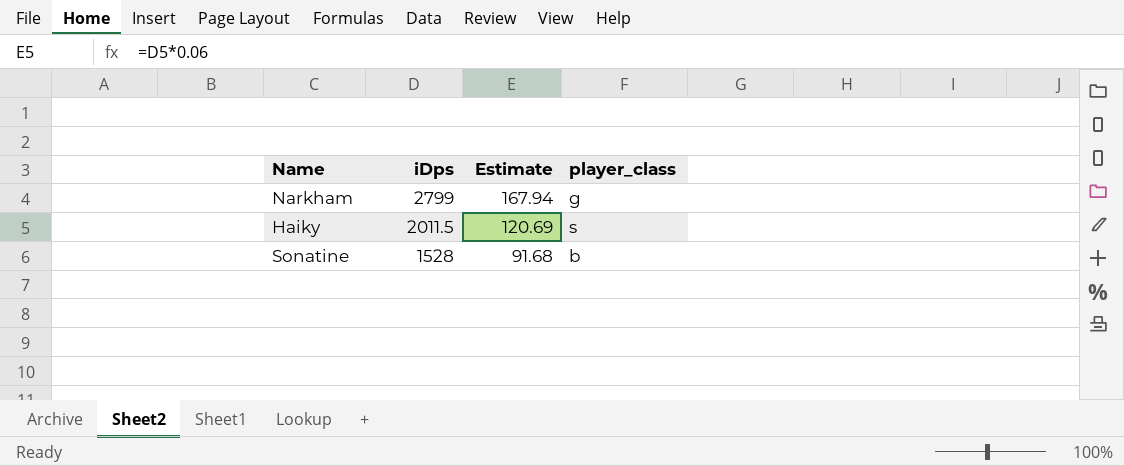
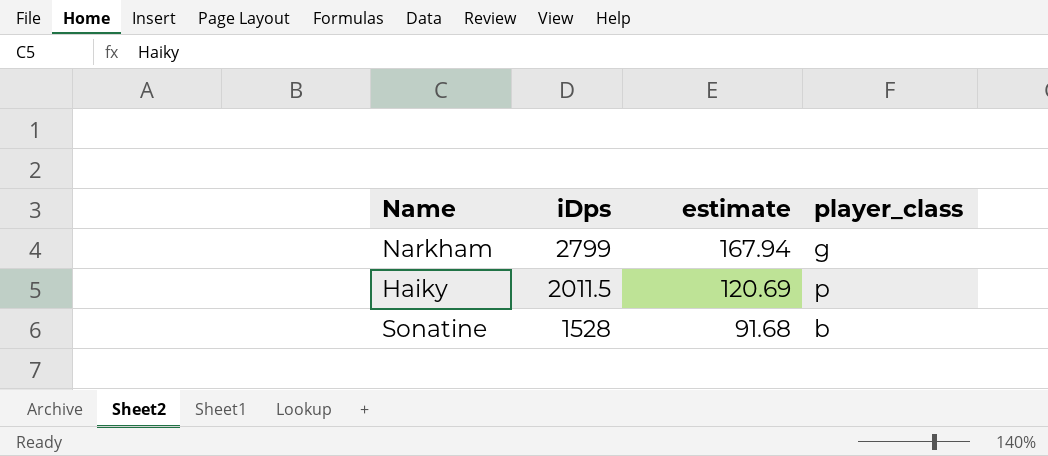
column name: Estimate -> estimate
Haiky | player_class: s -> p

